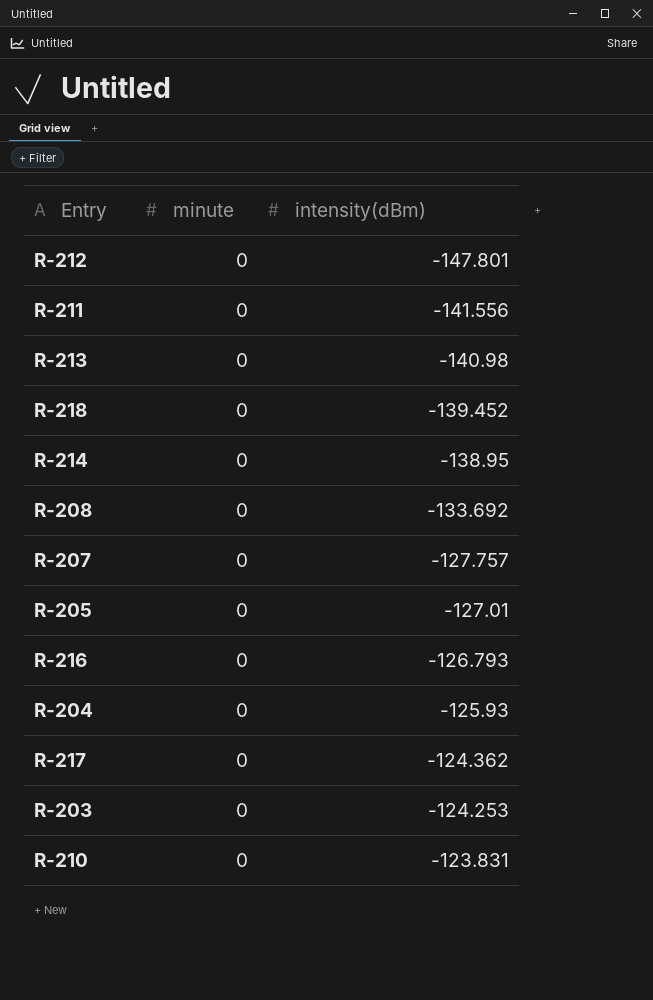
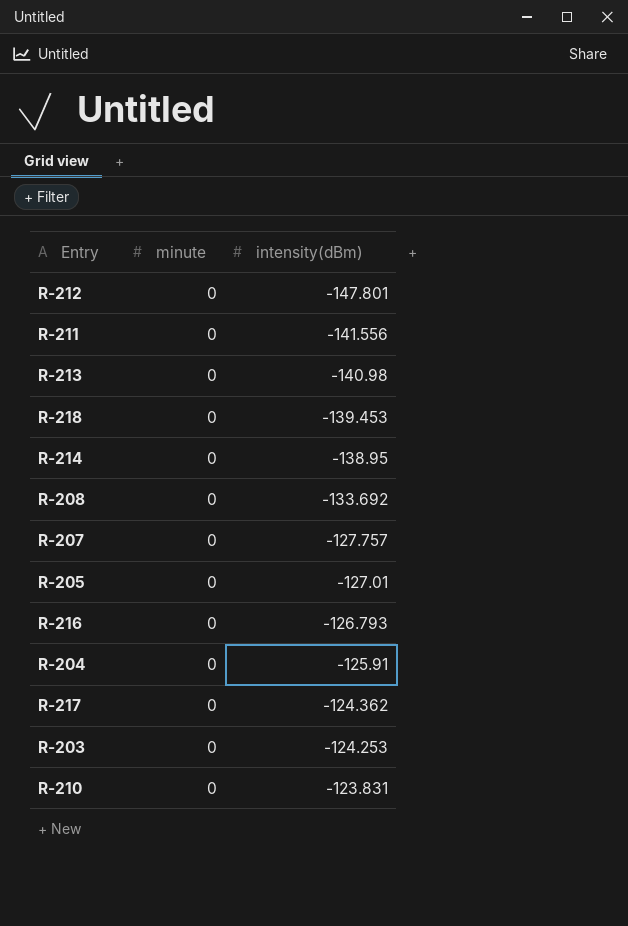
R-218 | intensity(dBm): -139.452 -> -139.453
R-204 | intensity(dBm): -125.93 -> -125.91

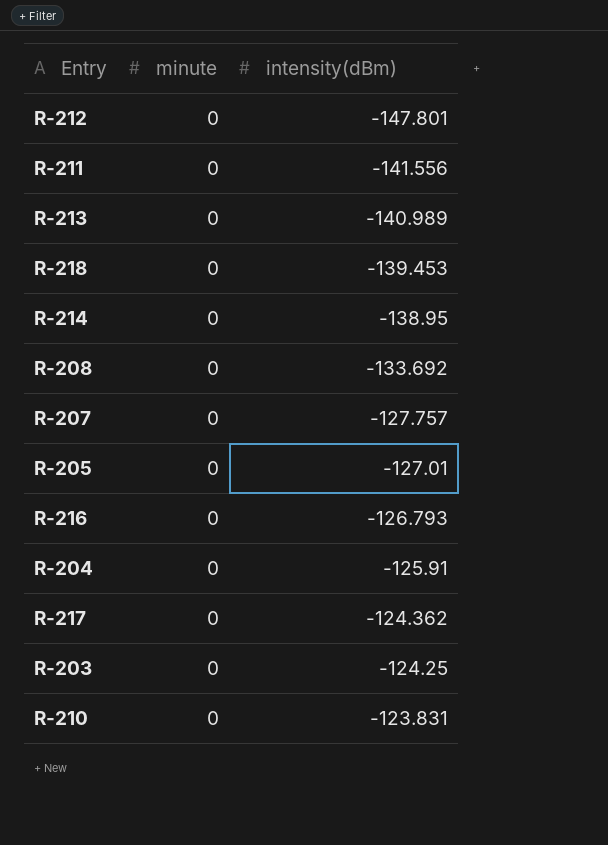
R-213 | intensity(dBm): -140.98 -> -140.989
R-203 | intensity(dBm): -124.253 -> -124.25

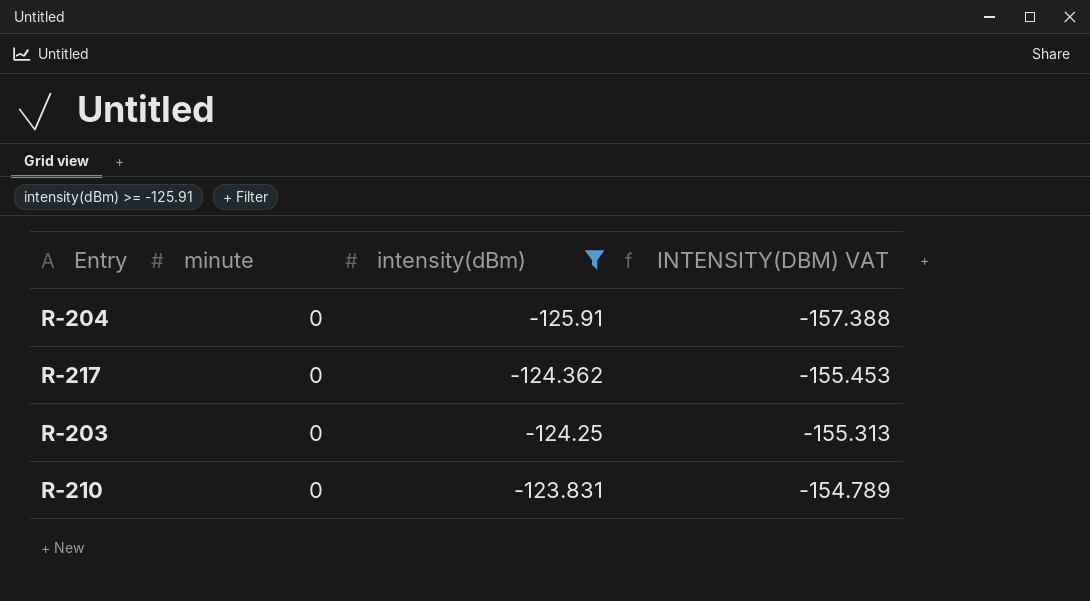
filter: none -> intensity(dBm) >= -125.91
column INTENSITY(DBM) VAT | formula: none -> [intensity(dBm)] * 1.25

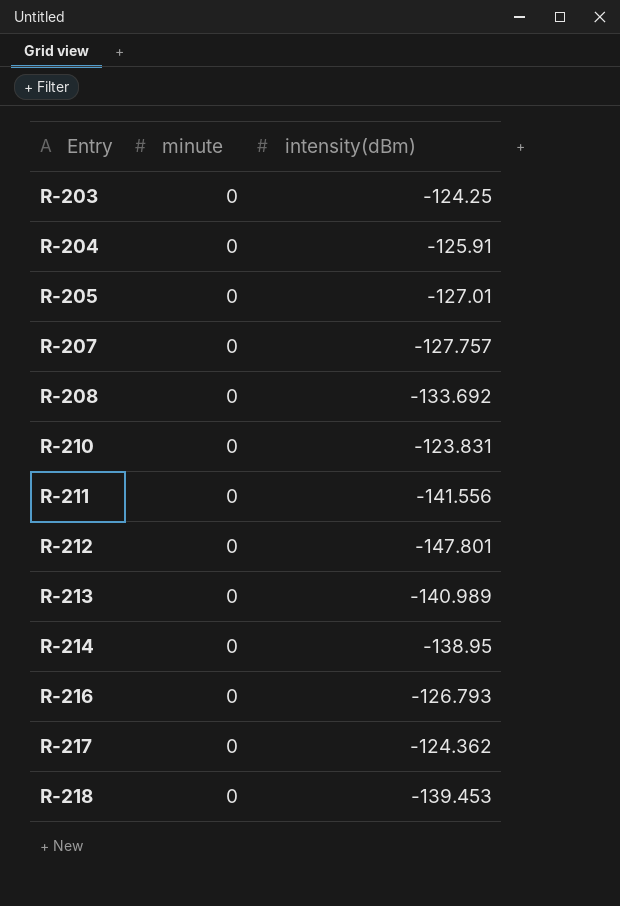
filter: intensity(dBm) >= -125.91 -> none
row order: intensity(dBm) ascending -> Entry ascending
column INTENSITY(DBM) VAT | formula: [intensity(dBm)] * 1.25 -> none

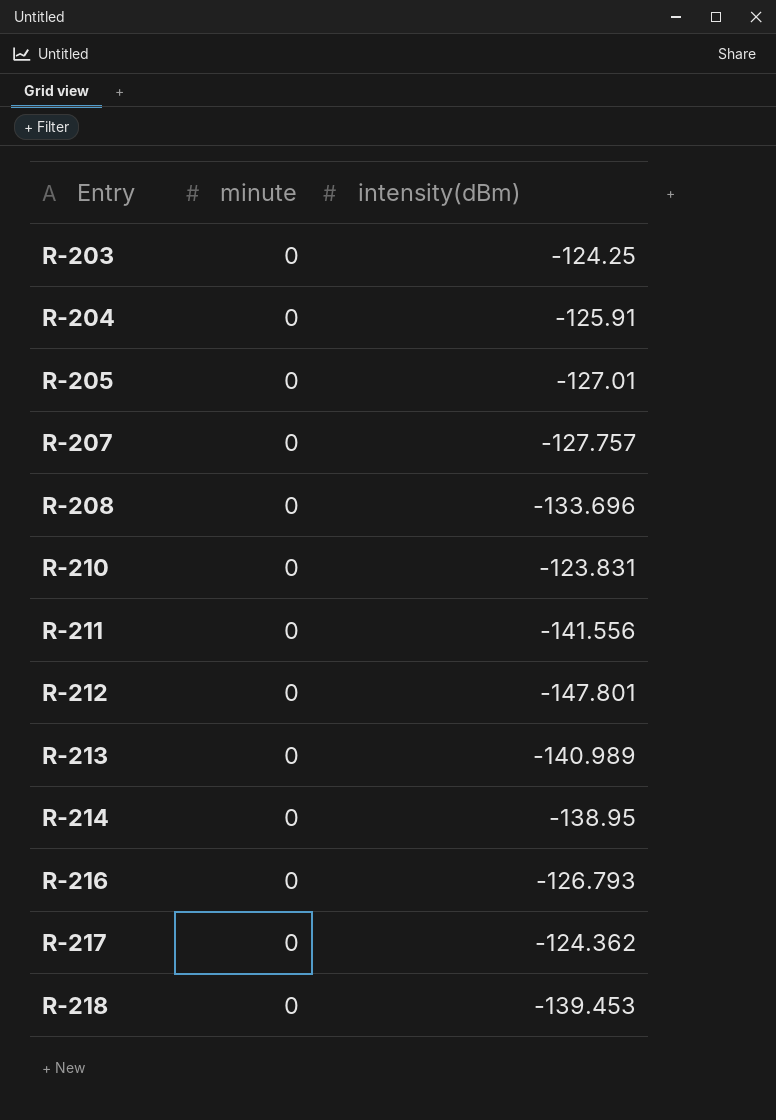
R-208 | intensity(dBm): -133.692 -> -133.696

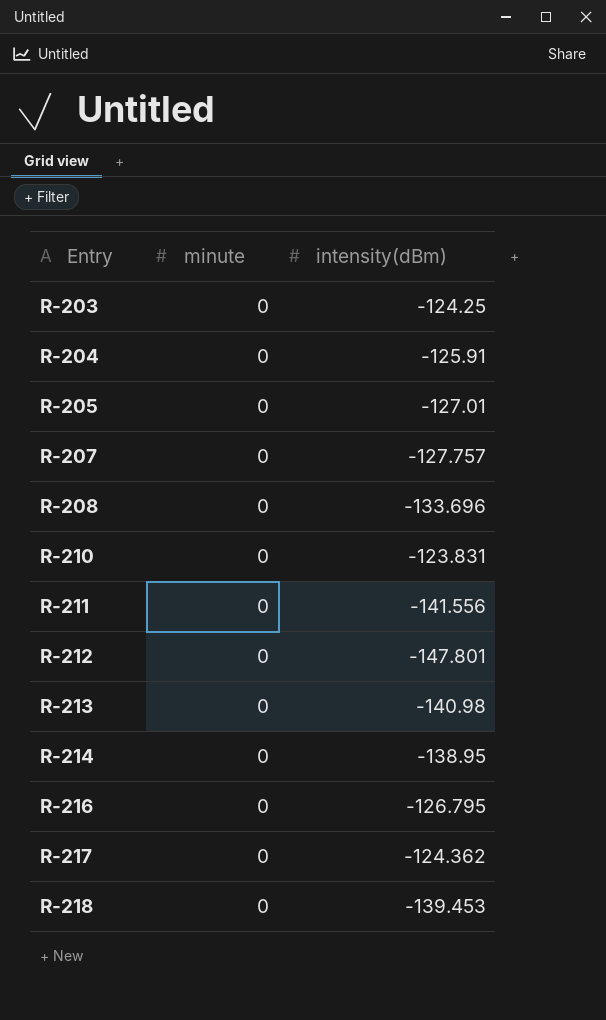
R-213 | intensity(dBm): -140.989 -> -140.98
R-216 | intensity(dBm): -126.793 -> -126.795

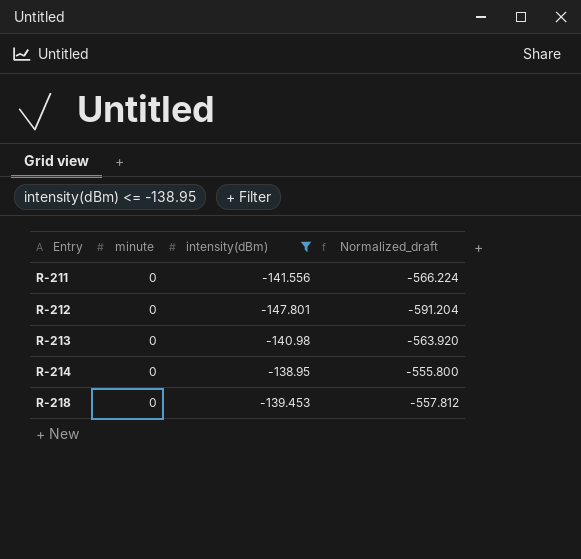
filter: none -> intensity(dBm) <= -138.95
column Normalized_draft | formula: none -> [intensity(dBm)] * 4

